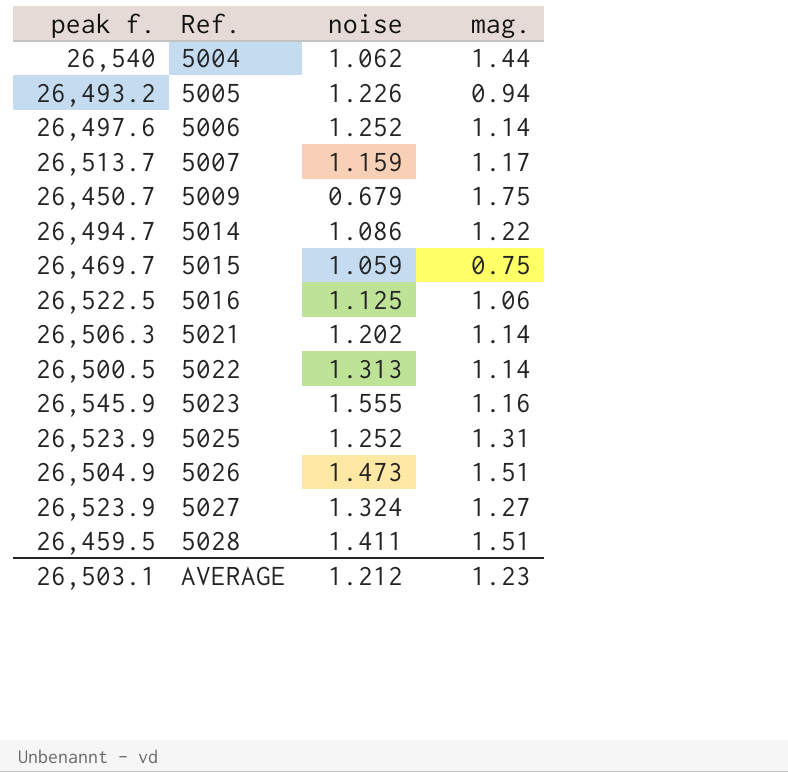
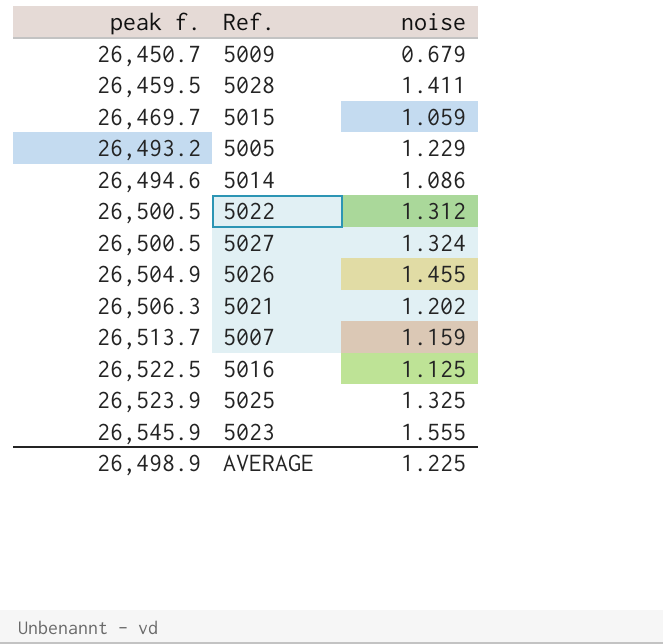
row order: Ref. ascending -> peak f. ascending
column mag. | position: 4 -> none
row 5004: 26,540 | 1.062 | 1.44 -> none
row 5006: 26,497.6 | 1.252 | 1.14 -> none
5005 | noise: 1.226 -> 1.229
5014 | peak f.: 26,494.7 -> 26,494.6
5022 | noise: 1.313 -> 1.312
5027 | peak f.: 26,523.9 -> 26,500.5
5026 | noise: 1.473 -> 1.455
5025 | noise: 1.252 -> 1.325
AVERAGE | peak f.: 26,503.1 -> 26,498.9
AVERAGE | noise: 1.212 -> 1.225

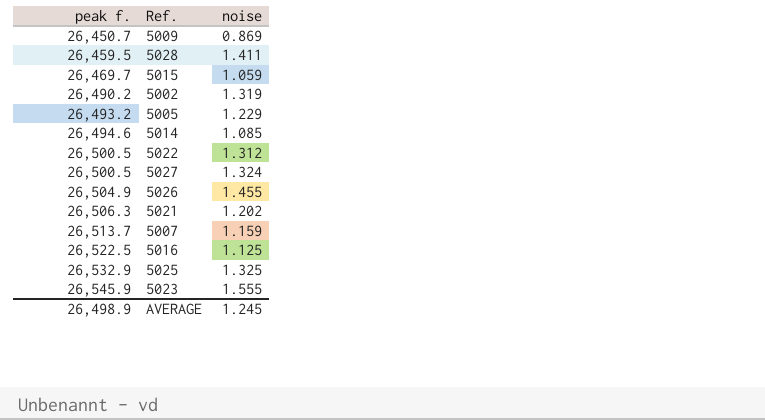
5009 | noise: 0.679 -> 0.869
row 5002: none -> 26,490.2 | 1.319
5014 | noise: 1.086 -> 1.085
5025 | peak f.: 26,523.9 -> 26,532.9
AVERAGE | noise: 1.225 -> 1.245

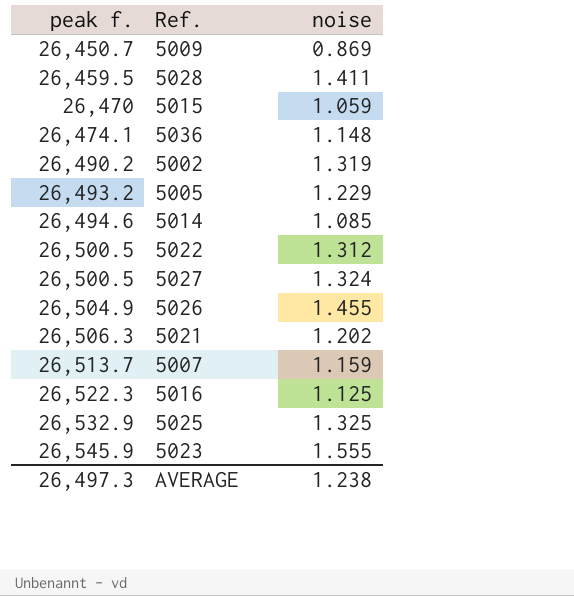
5015 | peak f.: 26,469.7 -> 26,470
row 5036: none -> 26,474.1 | 1.148
5016 | peak f.: 26,522.5 -> 26,522.3
AVERAGE | peak f.: 26,498.9 -> 26,497.3
AVERAGE | noise: 1.245 -> 1.238

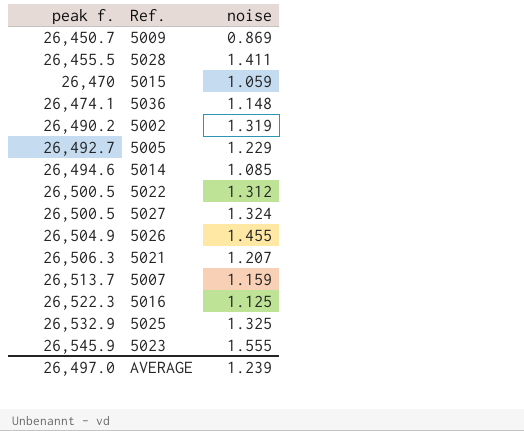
5028 | peak f.: 26,459.5 -> 26,455.5
5005 | peak f.: 26,493.2 -> 26,492.7
5021 | noise: 1.202 -> 1.207
AVERAGE | peak f.: 26,497.3 -> 26,497.0
AVERAGE | noise: 1.238 -> 1.239

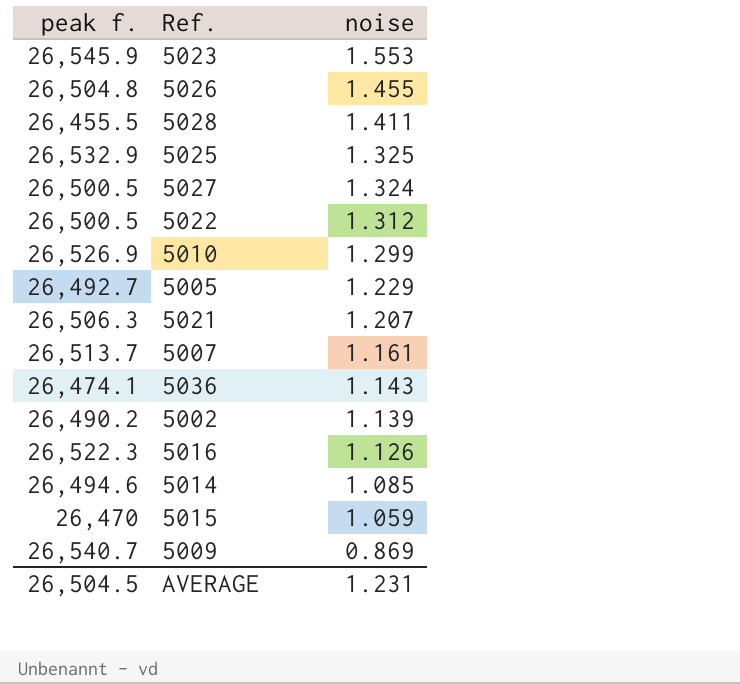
row order: peak f. ascending -> noise descending
5023 | noise: 1.555 -> 1.553
5026 | peak f.: 26,504.9 -> 26,504.8
row 5010: none -> 26,526.9 | 1.299
5007 | noise: 1.159 -> 1.161
5036 | noise: 1.148 -> 1.143
5002 | noise: 1.319 -> 1.139
5016 | noise: 1.125 -> 1.126
5009 | peak f.: 26,450.7 -> 26,540.7
AVERAGE | peak f.: 26,497.0 -> 26,504.5
AVERAGE | noise: 1.239 -> 1.231

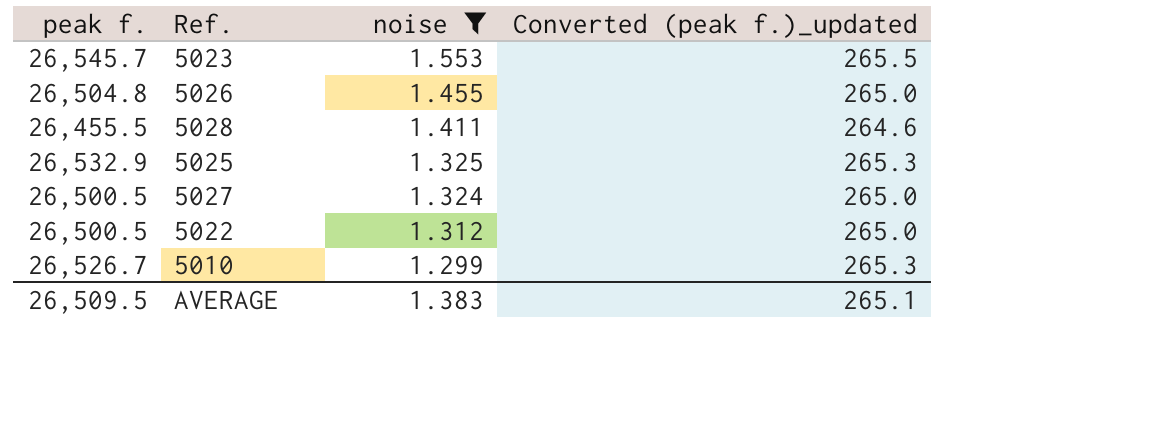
filter: none -> noise >= 1.299
column Converted (peak f.)_updated | formula: none -> [peak f.] * 0.01
5023 | peak f.: 26,545.9 -> 26,545.7
5010 | peak f.: 26,526.9 -> 26,526.7
AVERAGE | peak f.: 26,504.5 -> 26,509.5
AVERAGE | noise: 1.231 -> 1.383

